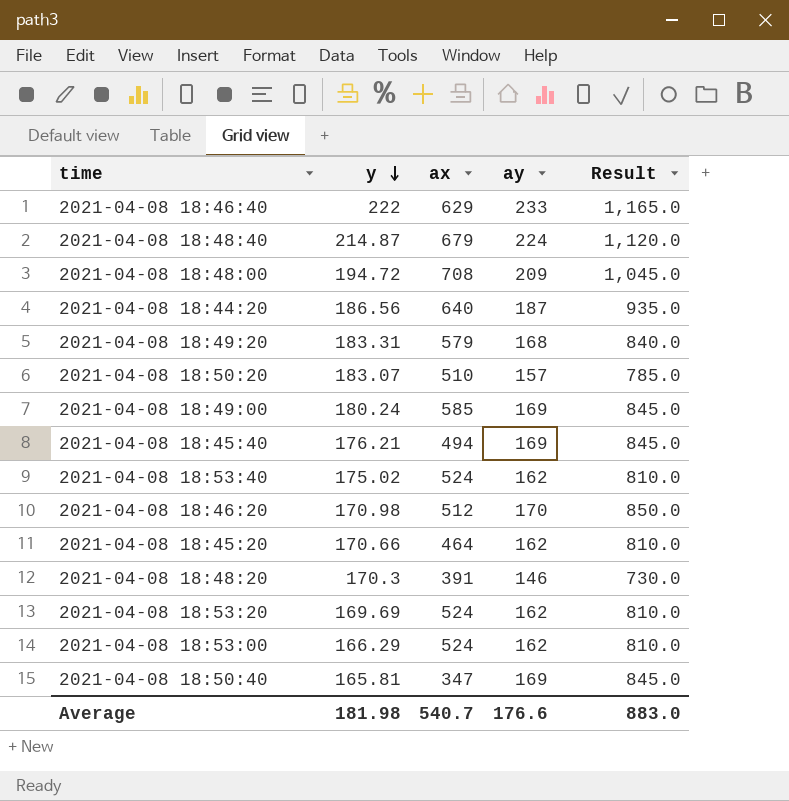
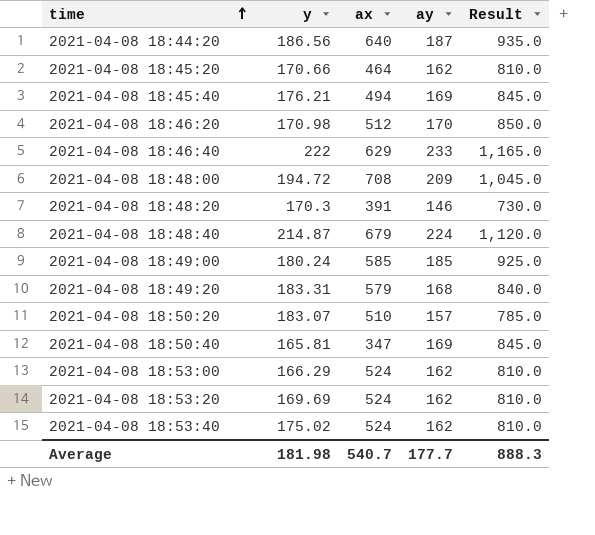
row order: y descending -> time ascending
2021-04-08 18:49:00 | ay: 169 -> 185
2021-04-08 18:49:00 | Result: 845.0 -> 925.0
Average | ay: 176.6 -> 177.7
Average | Result: 883.0 -> 888.3

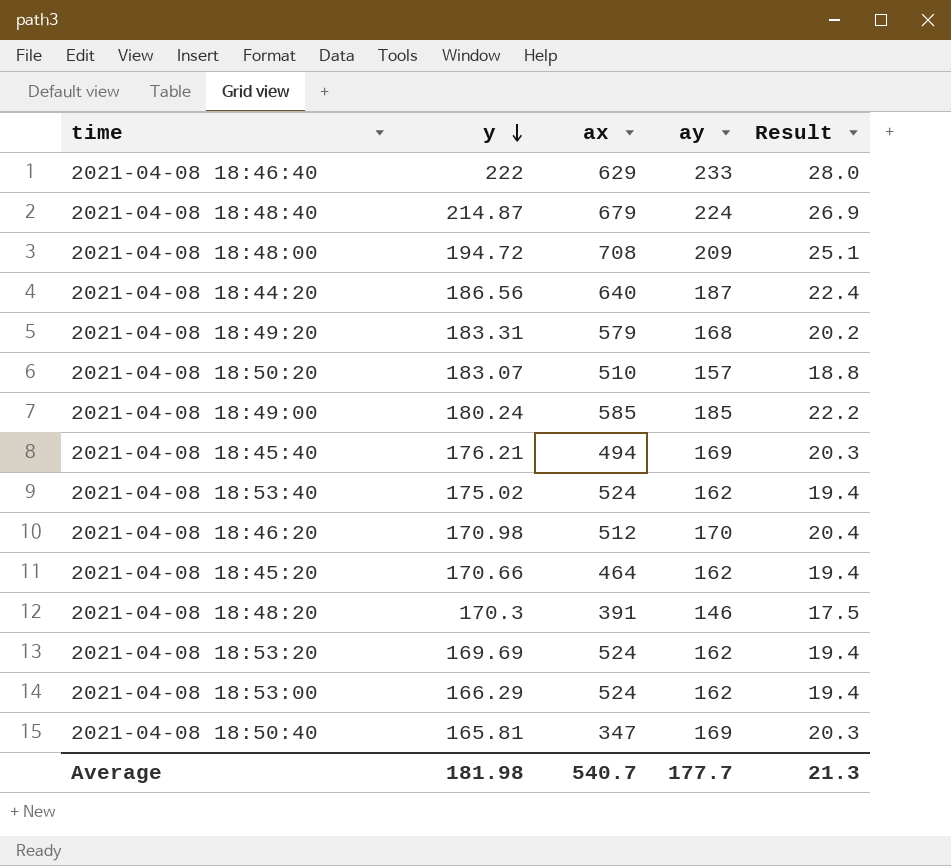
row order: time ascending -> y descending
column Result | formula: [ay] * 5 -> [ay] * 0.12
Average | Result: 888.3 -> 21.3

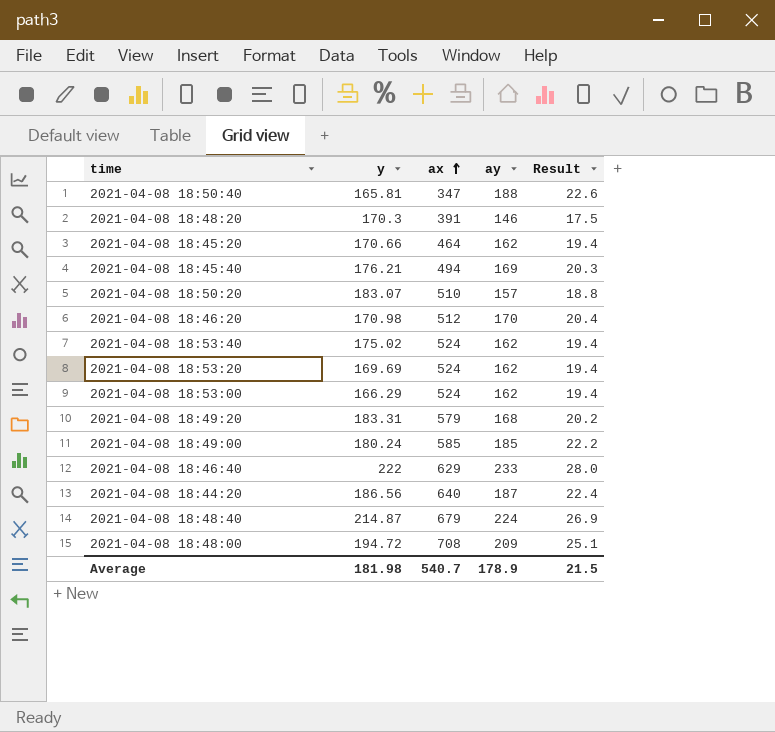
row order: y descending -> ax ascending
2021-04-08 18:50:40 | ay: 169 -> 188
2021-04-08 18:50:40 | Result: 20.3 -> 22.6
Average | ay: 177.7 -> 178.9
Average | Result: 21.3 -> 21.5

